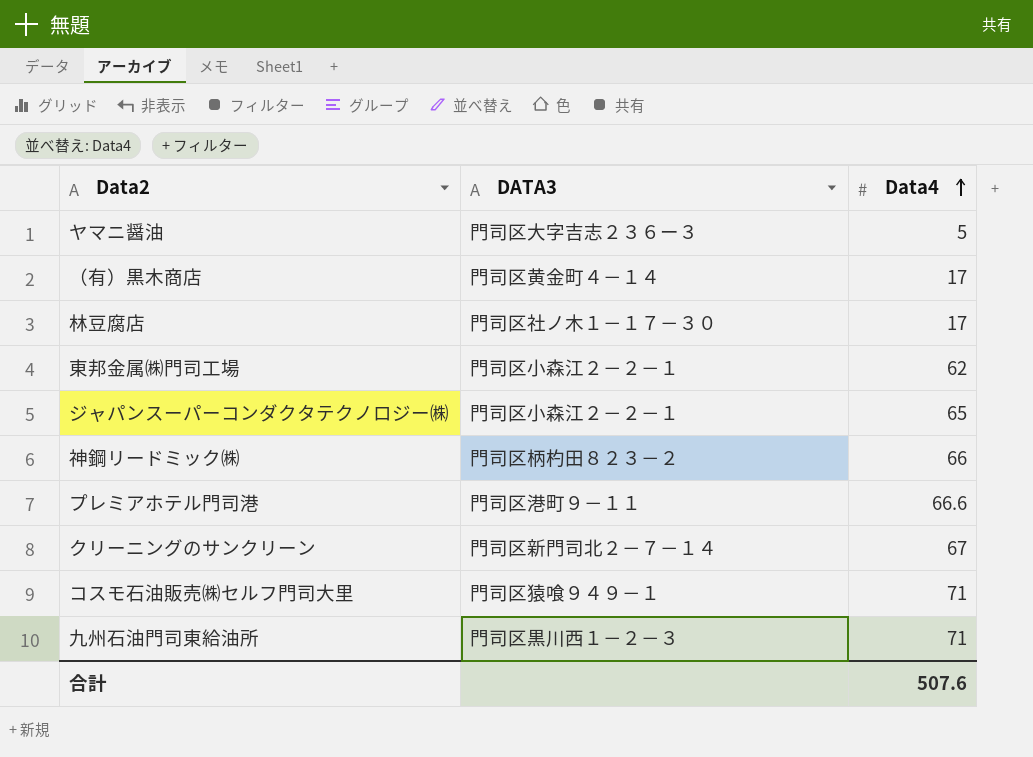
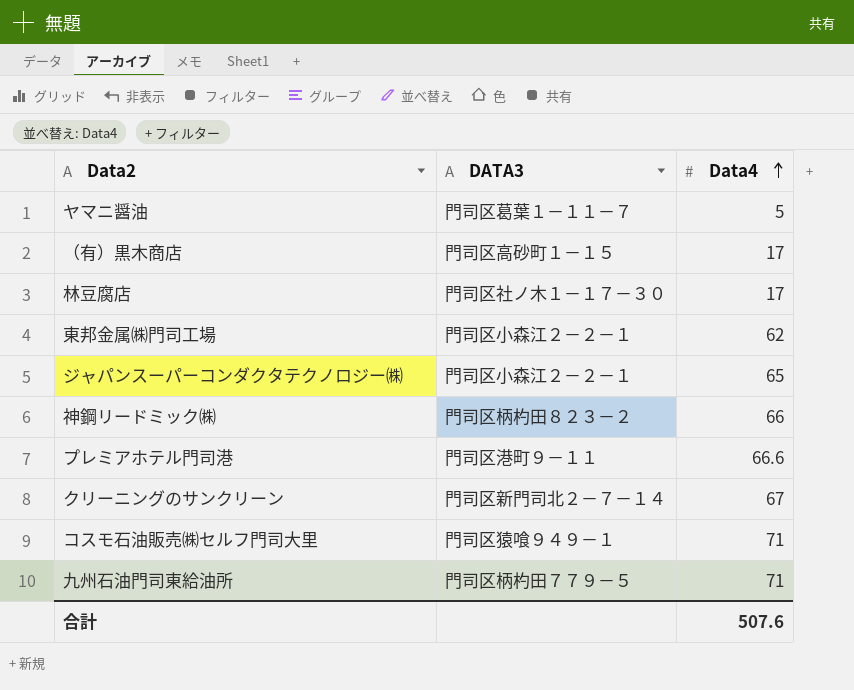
ヤマニ醤油 | DATA3: 門司区大字吉志２３６ー３ -> 門司区葛葉１－１１－７
（有）黒木商店 | DATA3: 門司区黄金町４－１４ -> 門司区高砂町１－１５
九州石油門司東給油所 | DATA3: 門司区黒川西１－２－３ -> 門司区柄杓田７７９－５

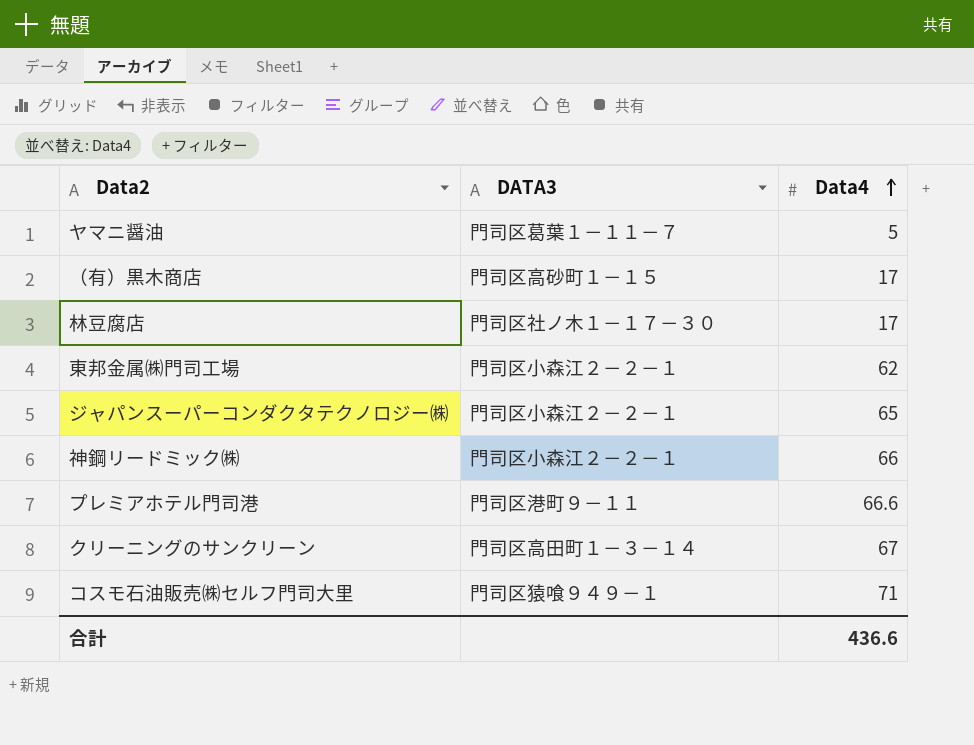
row 九州石油門司東給油所: 門司区柄杓田７７９－５ | 71 -> none
神鋼リードミック㈱ | DATA3: 門司区柄杓田８２３－２ -> 門司区小森江２－２－１
クリーニングのサンクリーン | DATA3: 門司区新門司北２－７－１４ -> 門司区高田町１－３－１４
合計 | Data4: 507.6 -> 436.6

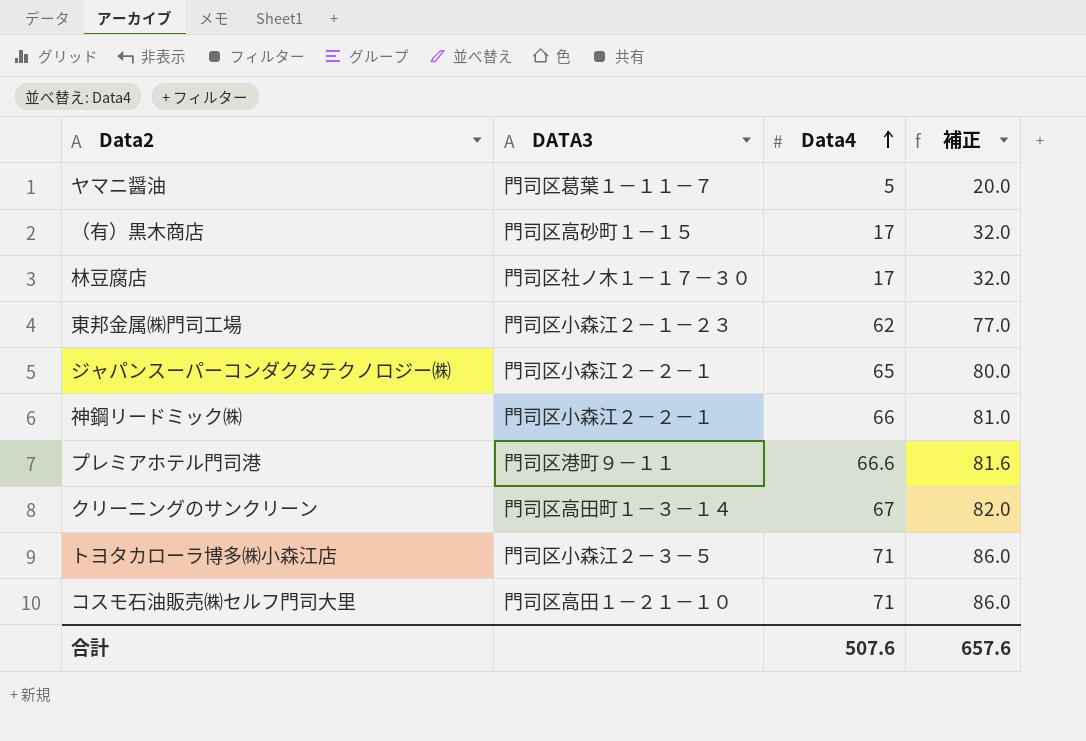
column 補正 | formula: none -> [Data4] + 15
東邦金属㈱門司工場 | DATA3: 門司区小森江２－２－１ -> 門司区小森江２－１－２３
row トヨタカローラ博多㈱小森江店: none -> 門司区小森江２－３－５ | 71 | 86.0
コスモ石油販売㈱セルフ門司大里 | DATA3: 門司区猿喰９４９－１ -> 門司区高田１－２１－１０
合計 | Data4: 436.6 -> 507.6

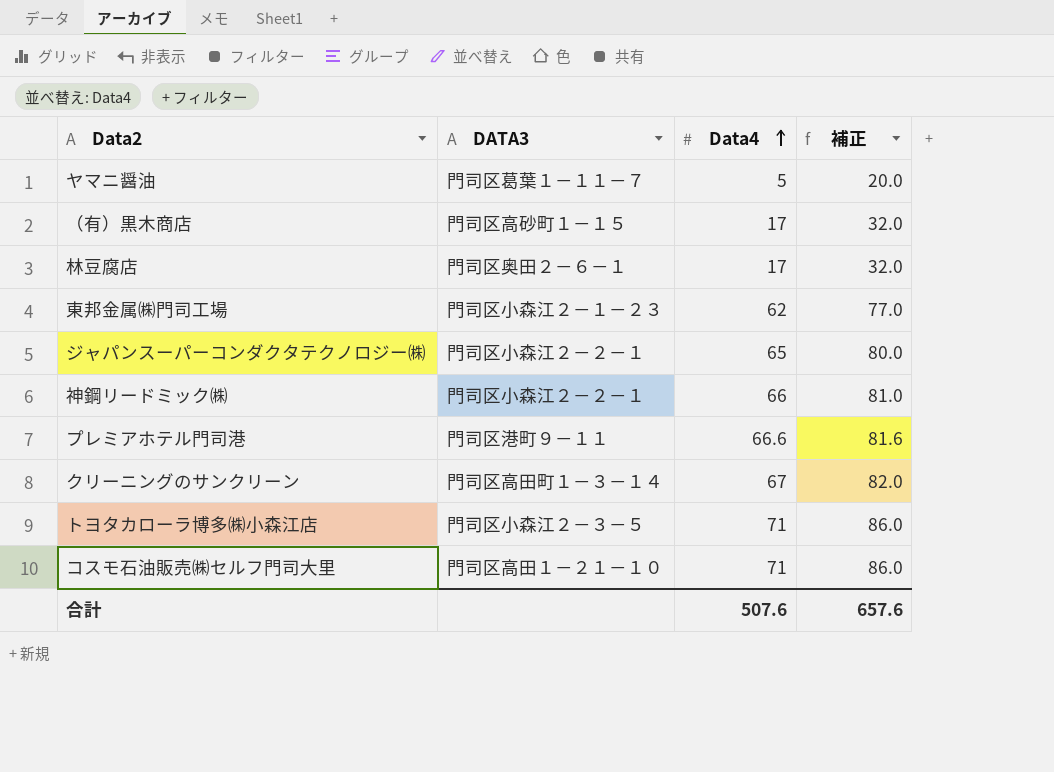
林豆腐店 | DATA3: 門司区社ノ木１－１７－３０ -> 門司区奥田２－６－１

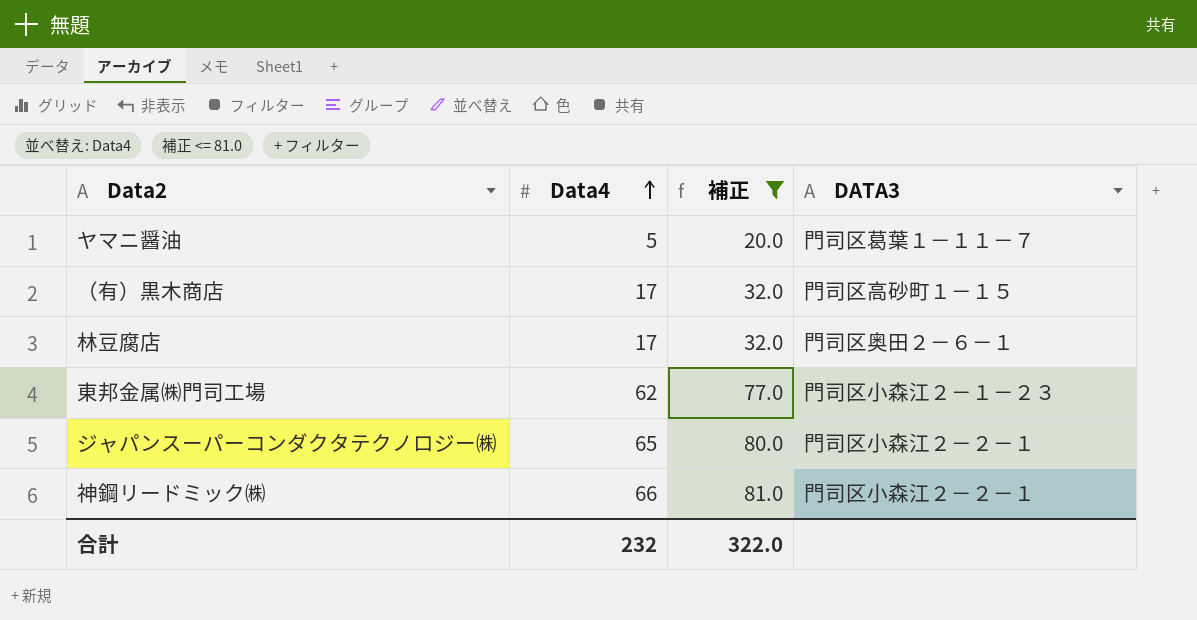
filter: none -> 補正 <= 81.0
column DATA3 | position: 2 -> 4
合計 | Data4: 507.6 -> 232
合計 | 補正: 657.6 -> 322.0

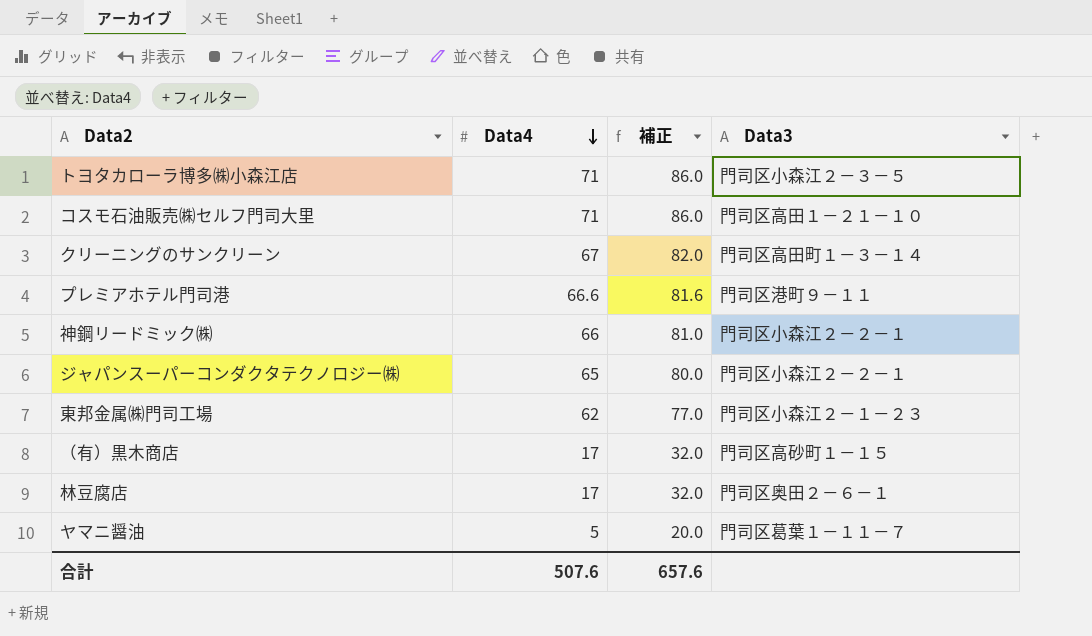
filter: 補正 <= 81.0 -> none
row order: Data4 ascending -> Data4 descending
column name: DATA3 -> Data3
合計 | Data4: 232 -> 507.6
合計 | 補正: 322.0 -> 657.6

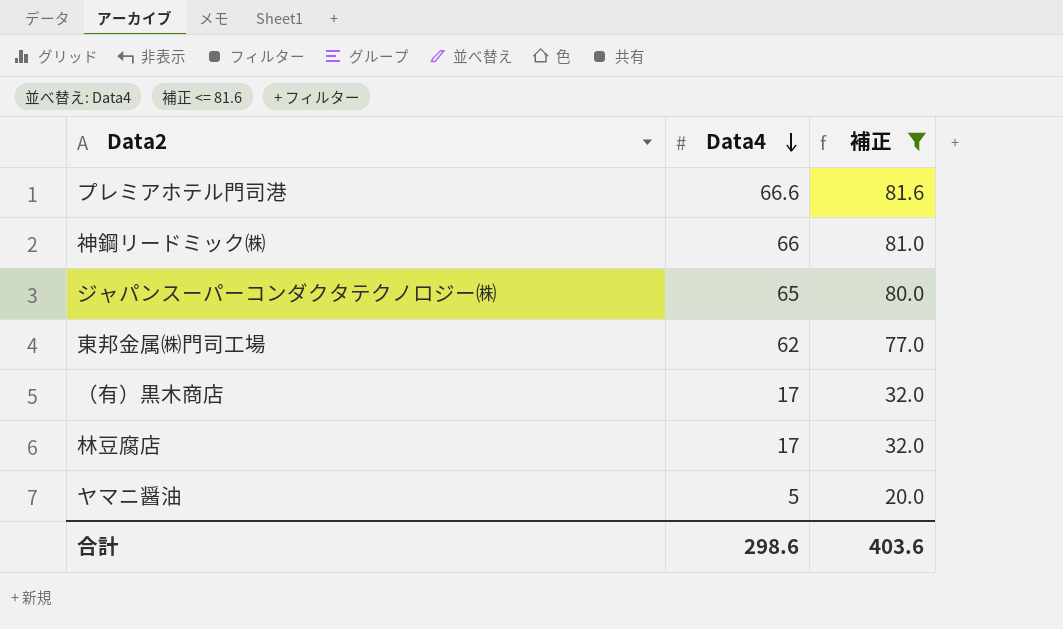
filter: none -> 補正 <= 81.6
column Data3 | position: 4 -> none
合計 | Data4: 507.6 -> 298.6
合計 | 補正: 657.6 -> 403.6

